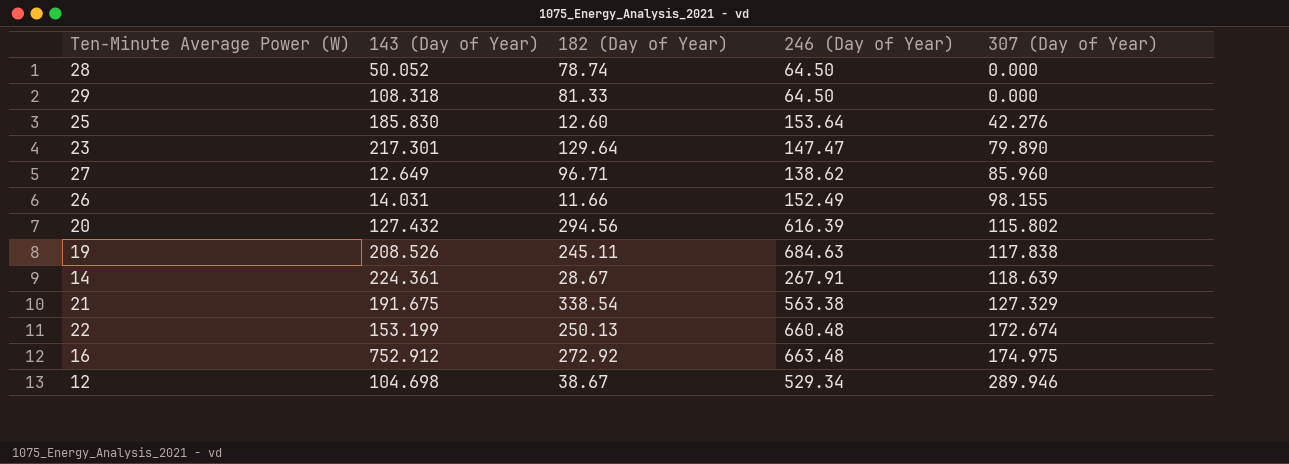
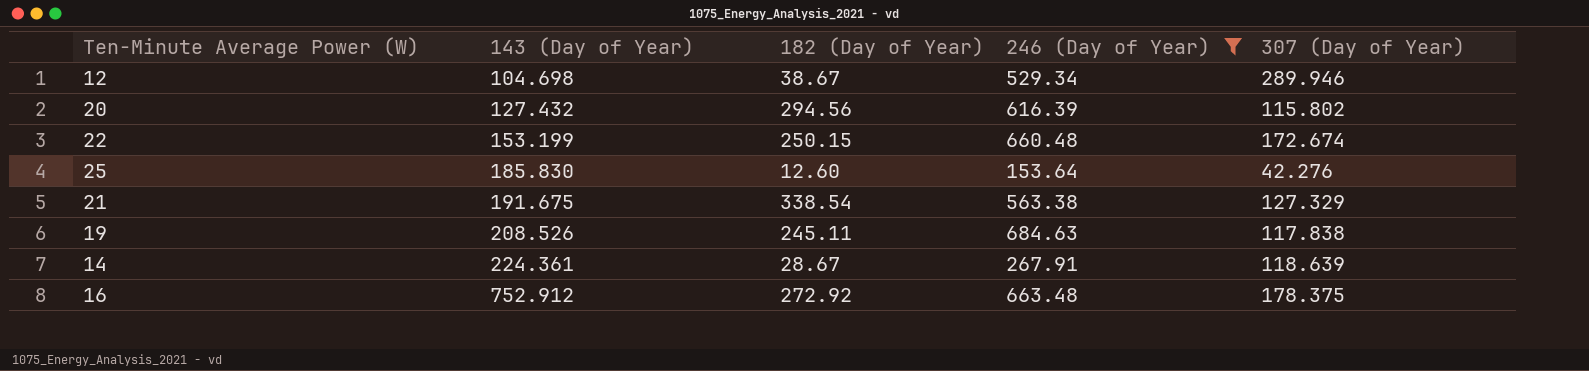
filter: none -> 246 (Day of Year) >= 153.64
row order: 307 (Day of Year) ascending -> 143 (Day of Year) ascending
22 | 182 (Day of Year): 250.13 -> 250.15
16 | 307 (Day of Year): 174.975 -> 178.375

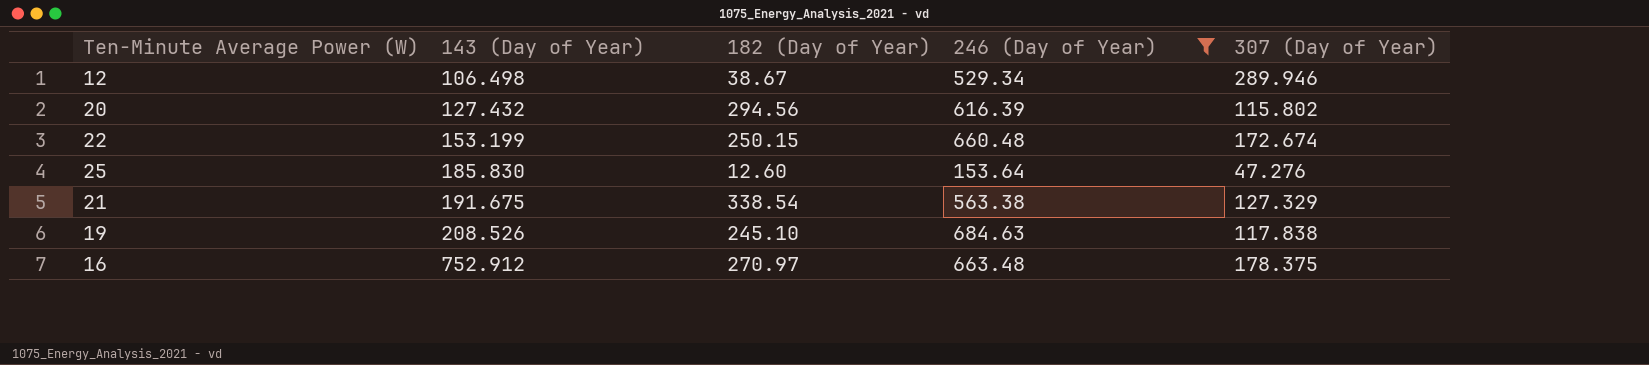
row 14: 224.361 | 28.67 | 267.91 | 118.639 -> none
12 | 143 (Day of Year): 104.698 -> 106.498
25 | 307 (Day of Year): 42.276 -> 47.276
19 | 182 (Day of Year): 245.11 -> 245.10
16 | 182 (Day of Year): 272.92 -> 270.97

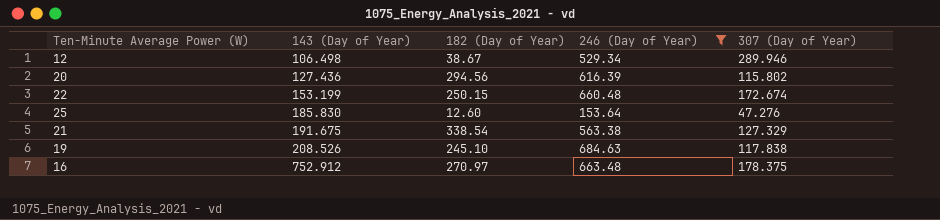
20 | 143 (Day of Year): 127.432 -> 127.436

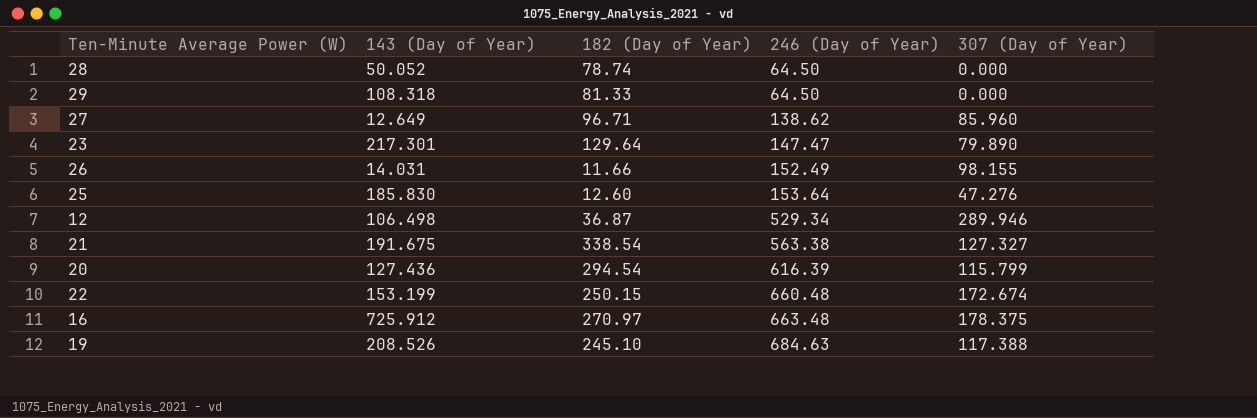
filter: 246 (Day of Year) >= 153.64 -> none
row order: 143 (Day of Year) ascending -> 246 (Day of Year) ascending
12 | 182 (Day of Year): 38.67 -> 36.87
21 | 307 (Day of Year): 127.329 -> 127.327
20 | 182 (Day of Year): 294.56 -> 294.54
20 | 307 (Day of Year): 115.802 -> 115.799
16 | 143 (Day of Year): 752.912 -> 725.912
19 | 307 (Day of Year): 117.838 -> 117.388

